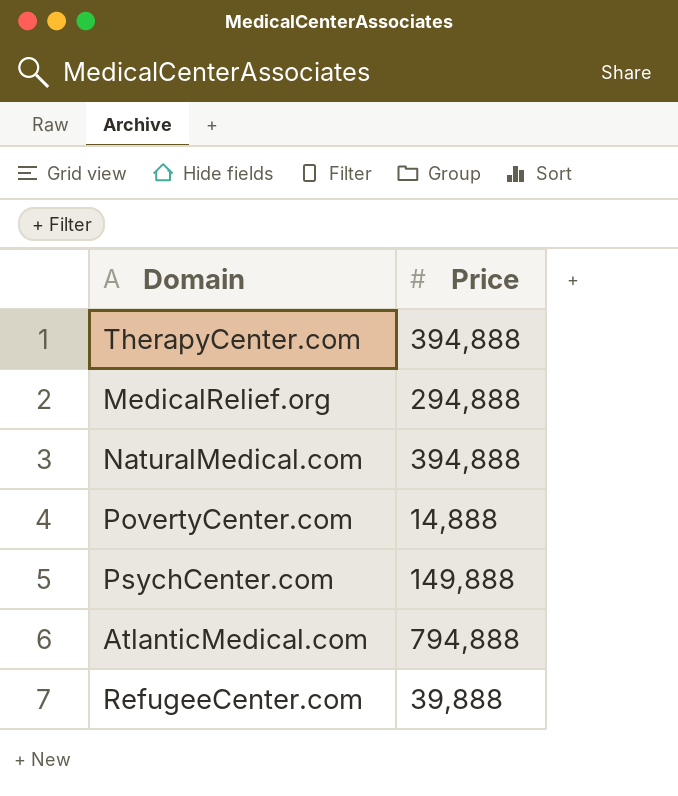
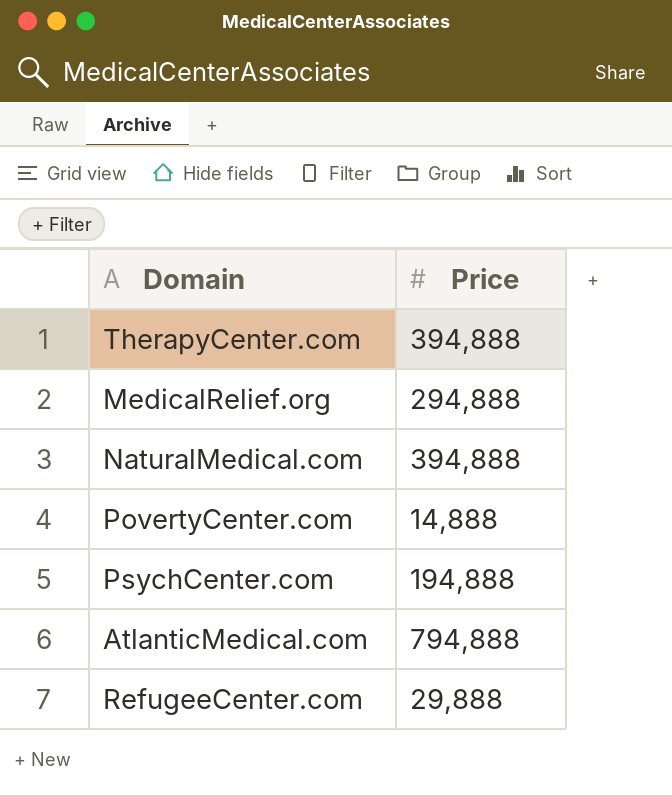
PsychCenter.com | Price: 149,888 -> 194,888
RefugeeCenter.com | Price: 39,888 -> 29,888

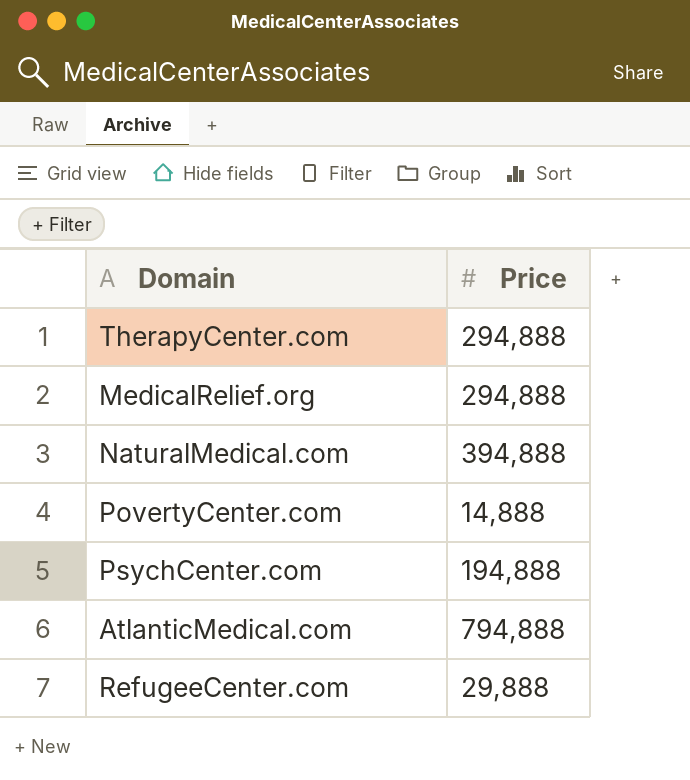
TherapyCenter.com | Price: 394,888 -> 294,888

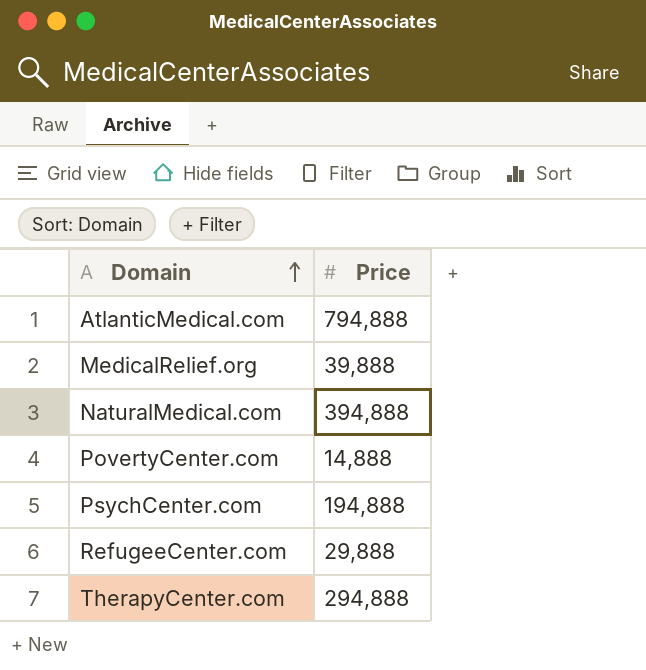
row order: none -> Domain ascending
MedicalRelief.org | Price: 294,888 -> 39,888

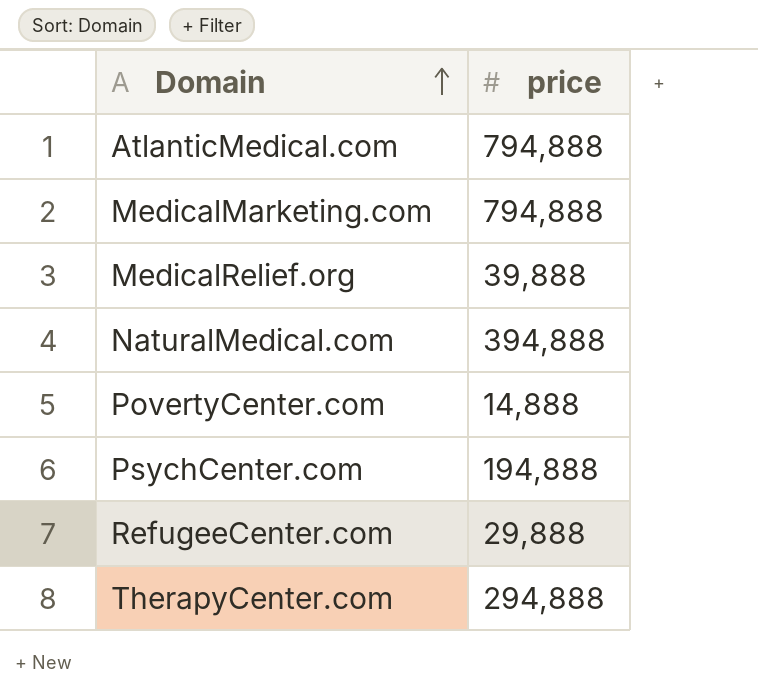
column name: Price -> price
row MedicalMarketing.com: none -> 794,888

